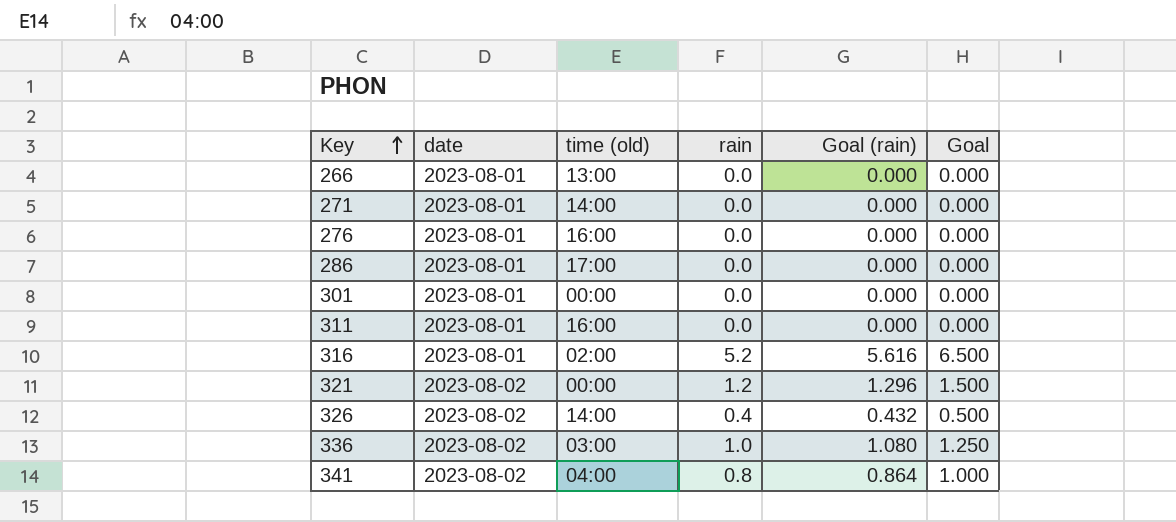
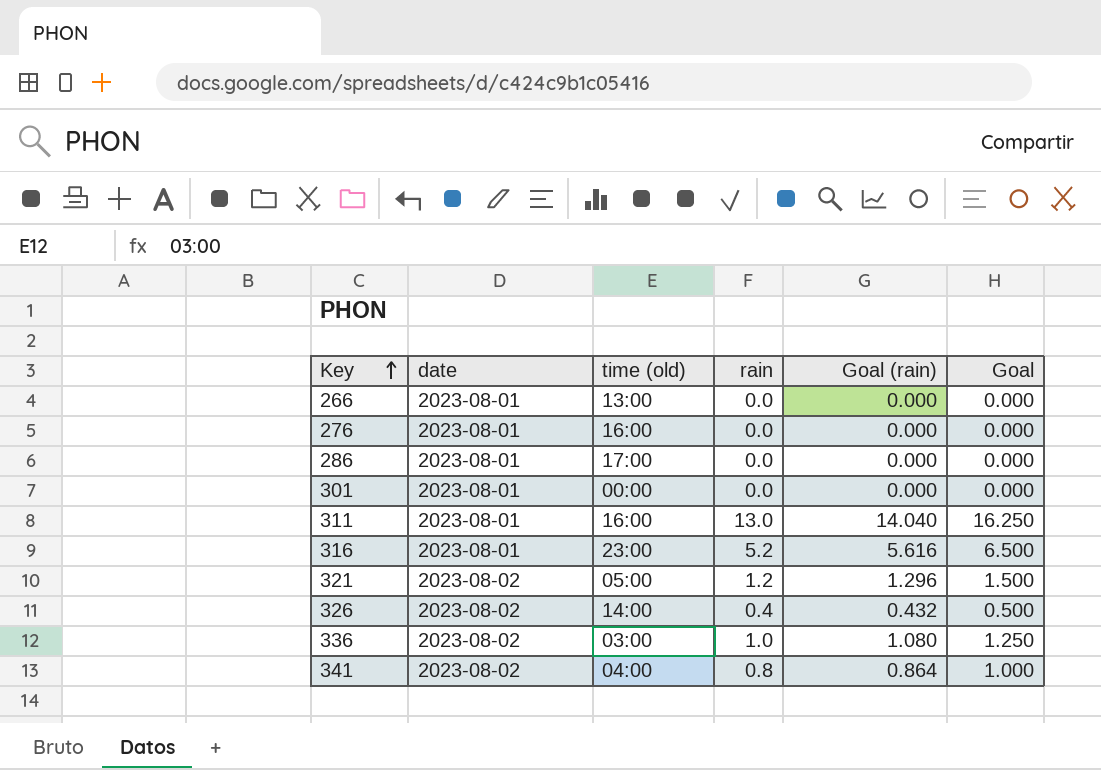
row 271: 2023-08-01 | 14:00 | 0.0 | 0.000 | 0.000 -> none
311 | rain: 0.0 -> 13.0
311 | Goal (rain): 0.000 -> 14.040
311 | Goal: 0.000 -> 16.250
316 | time (old): 02:00 -> 23:00
321 | time (old): 00:00 -> 05:00

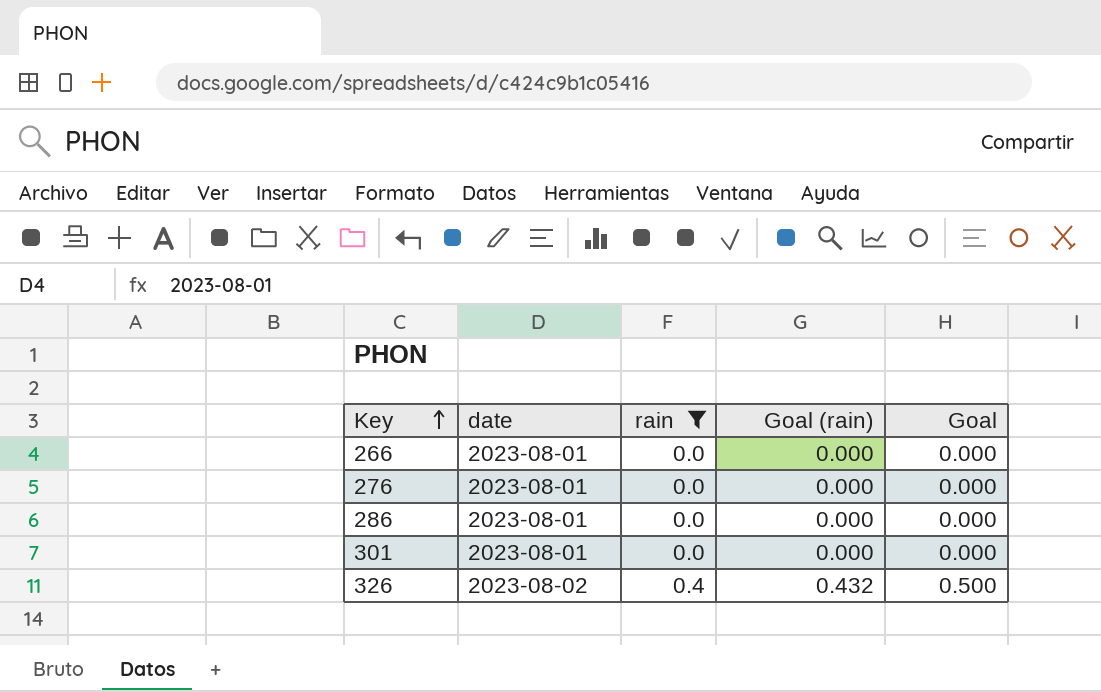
filter: none -> rain <= 0.4
column time (old) | position: 3 -> none

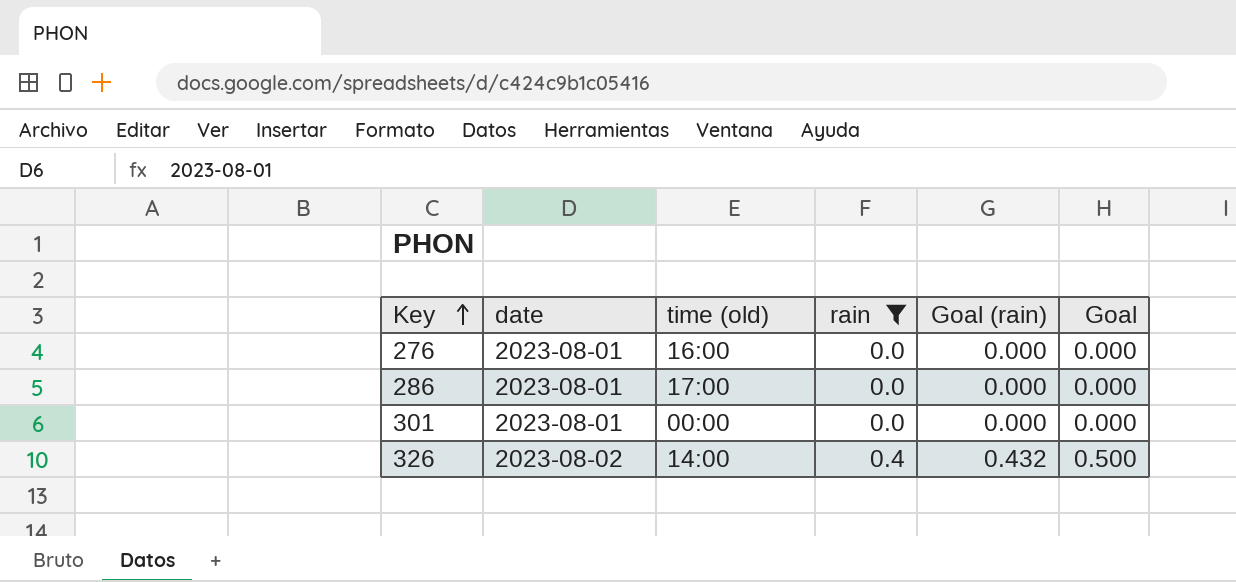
column time (old) | position: none -> 3
row 266: 2023-08-01 | 0.0 | 0.000 | 0.000 -> none

